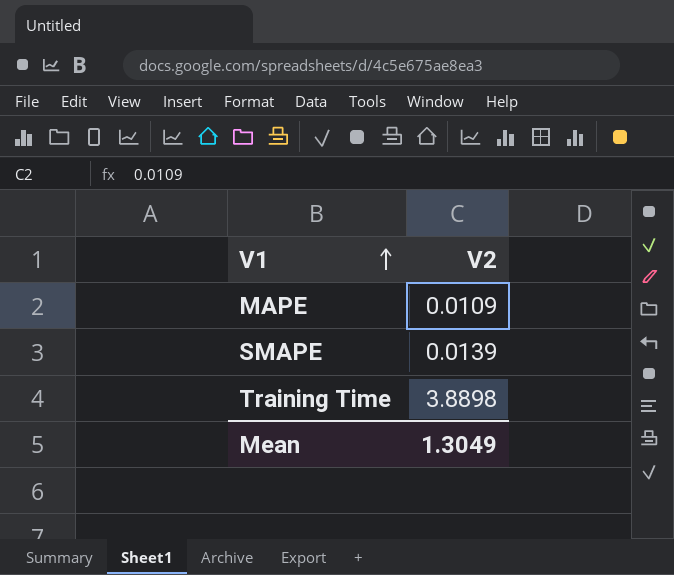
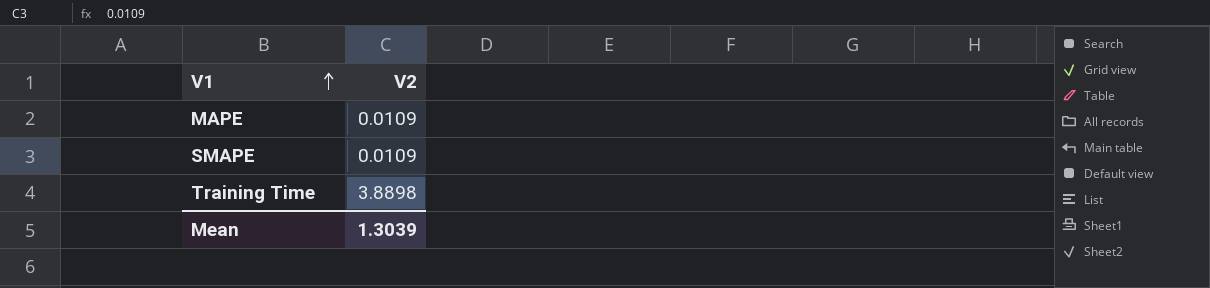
SMAPE | V2: 0.0139 -> 0.0109
Mean | V2: 1.3049 -> 1.3039

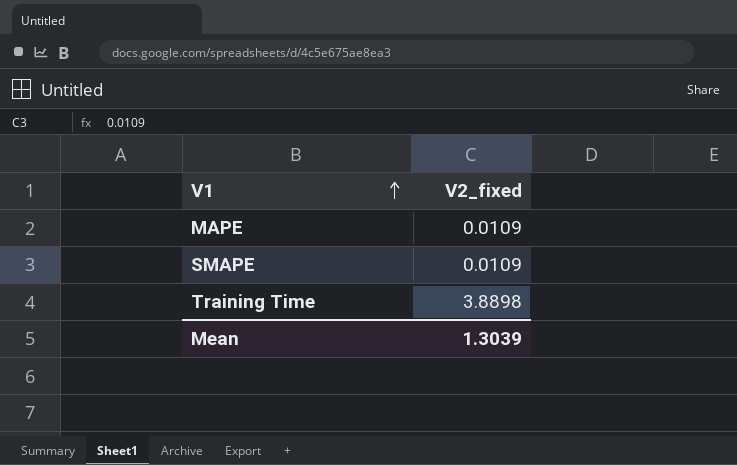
column name: V2 -> V2_fixed

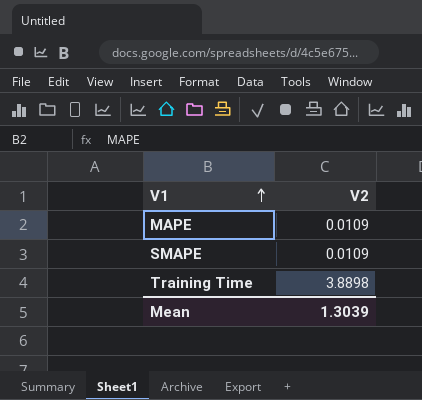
column name: V2_fixed -> V2

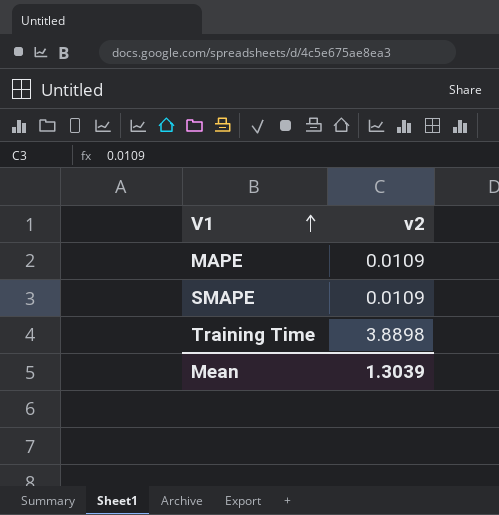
column name: V2 -> v2

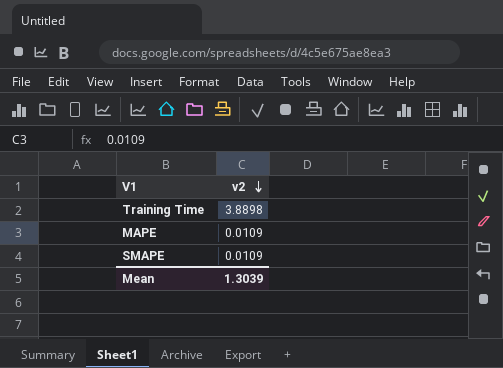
row order: V1 ascending -> v2 descending

